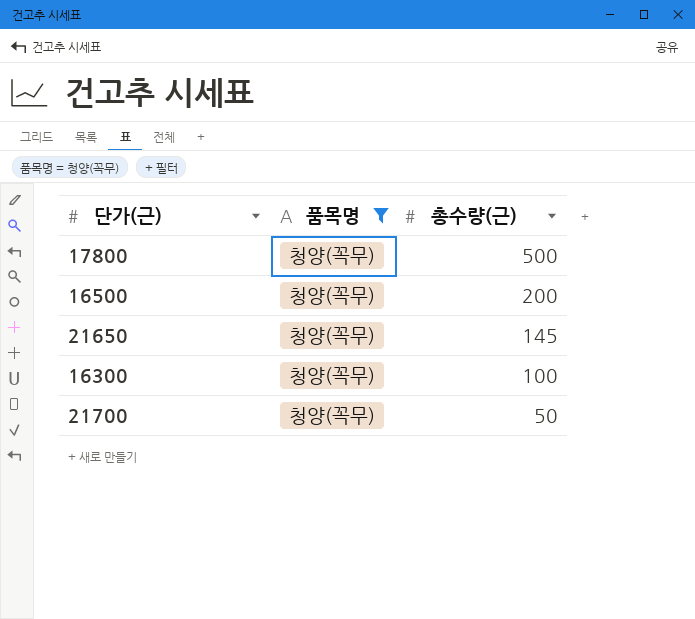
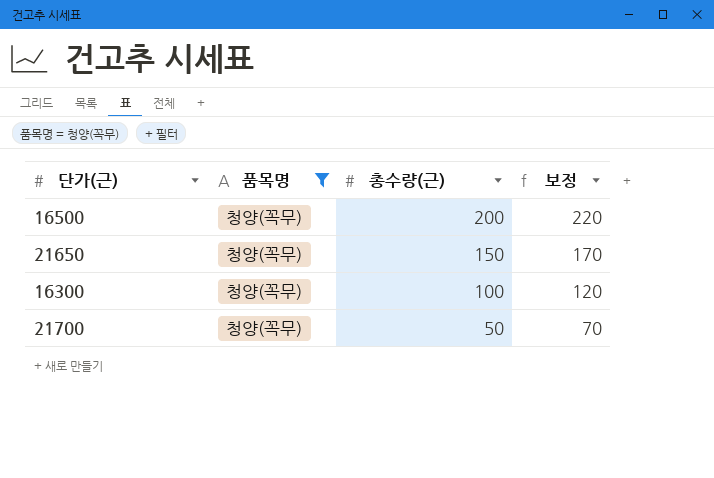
column 보정 | formula: none -> [총수량(근)] + 20
row 17800: 청양(꼭무) | 500 -> none
21650 | 총수량(근): 145 -> 150

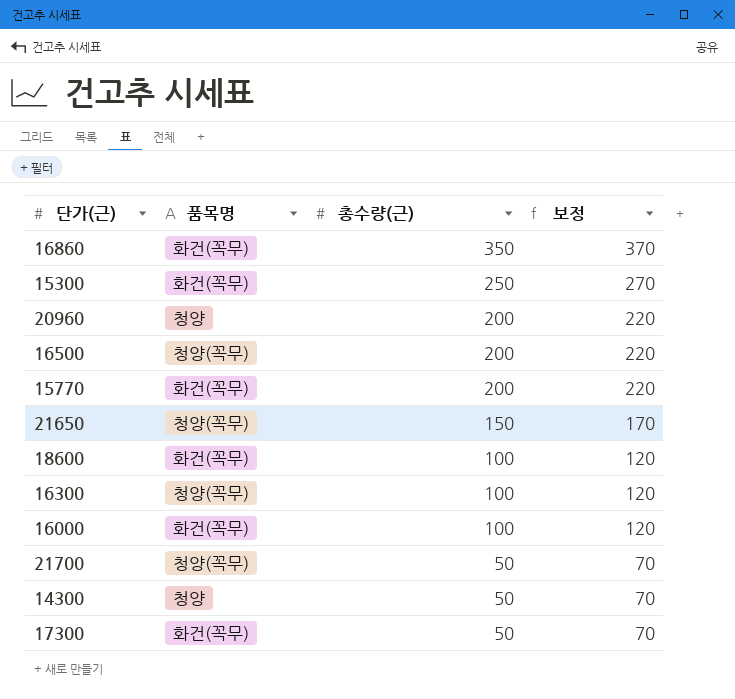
filter: 품목명 = 청양(꼭무) -> none

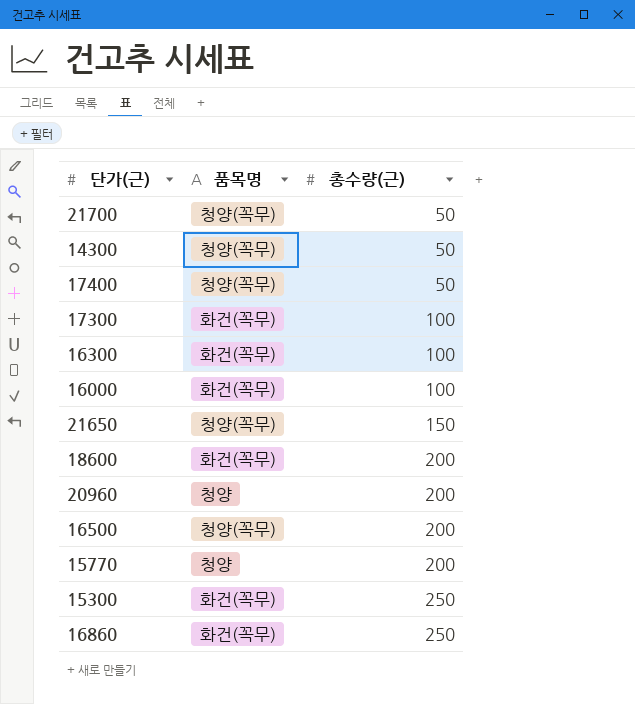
row order: 총수량(근) descending -> 총수량(근) ascending
column 보정 | formula: [총수량(근)] + 20 -> none
14300 | 품목명: 청양 -> 청양(꼭무)
row 17400: none -> 청양(꼭무) | 50
17300 | 총수량(근): 50 -> 100
16300 | 품목명: 청양(꼭무) -> 화건(꼭무)
18600 | 총수량(근): 100 -> 200
15770 | 품목명: 화건(꼭무) -> 청양
16860 | 총수량(근): 350 -> 250

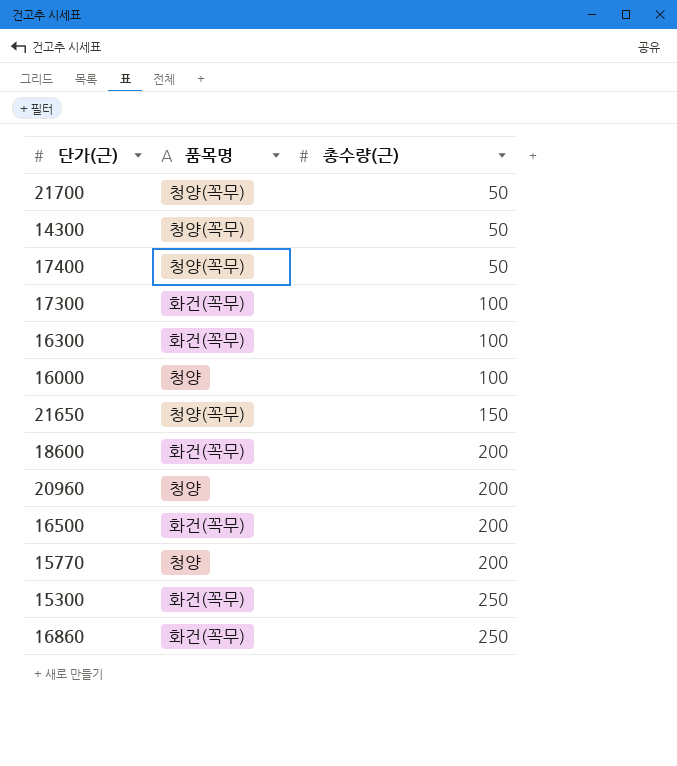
16000 | 품목명: 화건(꼭무) -> 청양
16500 | 품목명: 청양(꼭무) -> 화건(꼭무)

